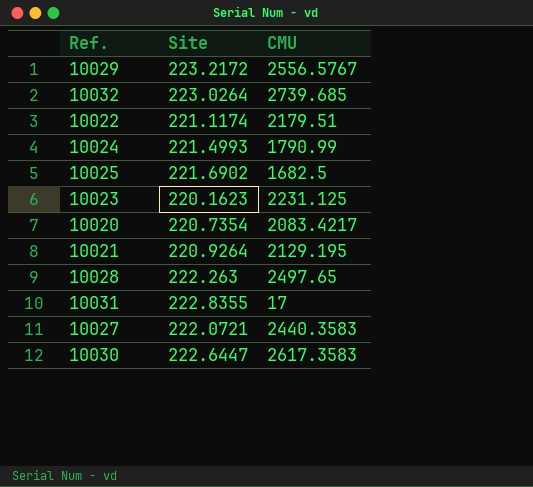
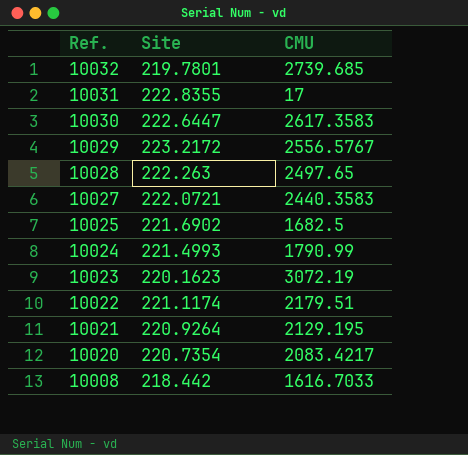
row order: none -> Ref. descending
10032 | Site: 223.0264 -> 219.7801
10023 | CMU: 2231.125 -> 3072.19
row 10008: none -> 218.442 | 1616.7033

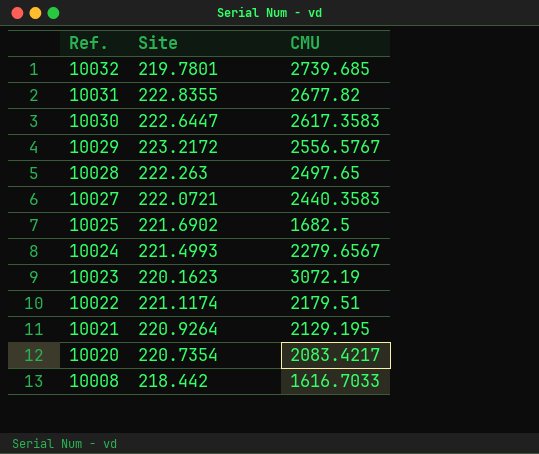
10031 | CMU: 17 -> 2677.82
10024 | CMU: 1790.99 -> 2279.6567

